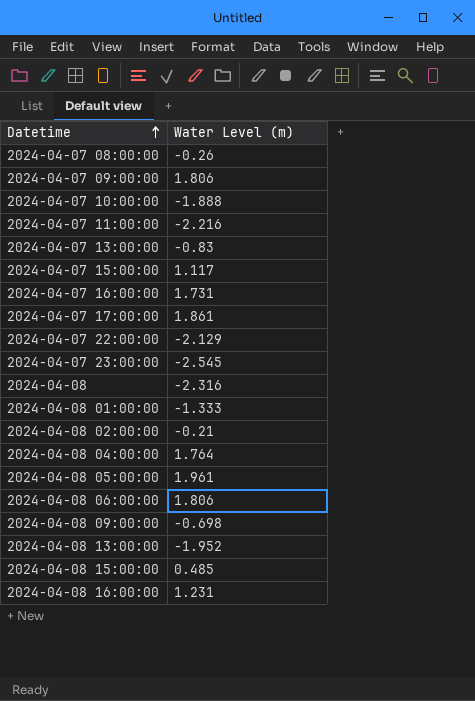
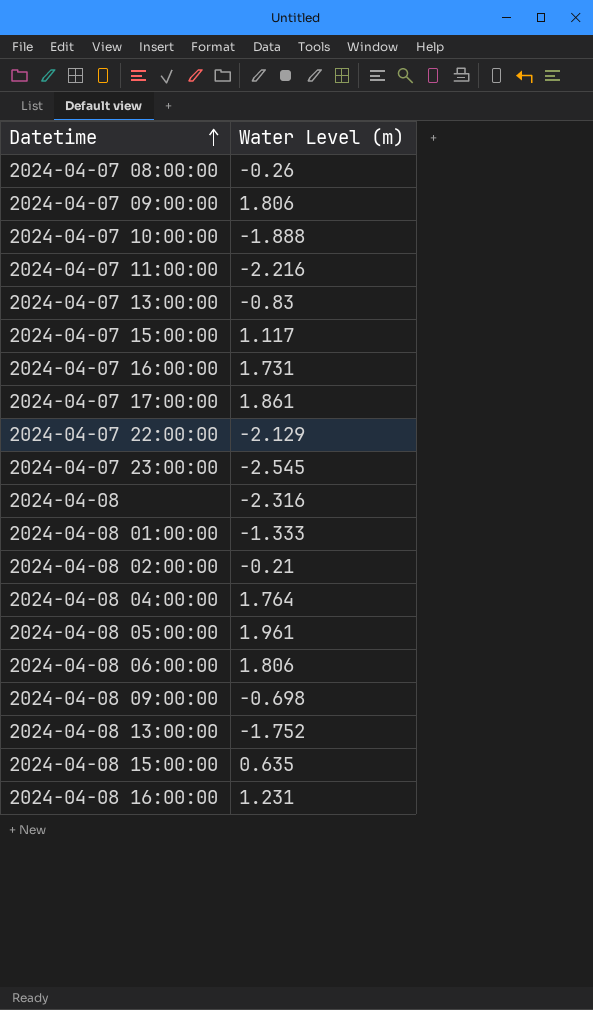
2024-04-08 13:00:00 | Water Level (m): -1.952 -> -1.752
2024-04-08 15:00:00 | Water Level (m): 0.485 -> 0.635

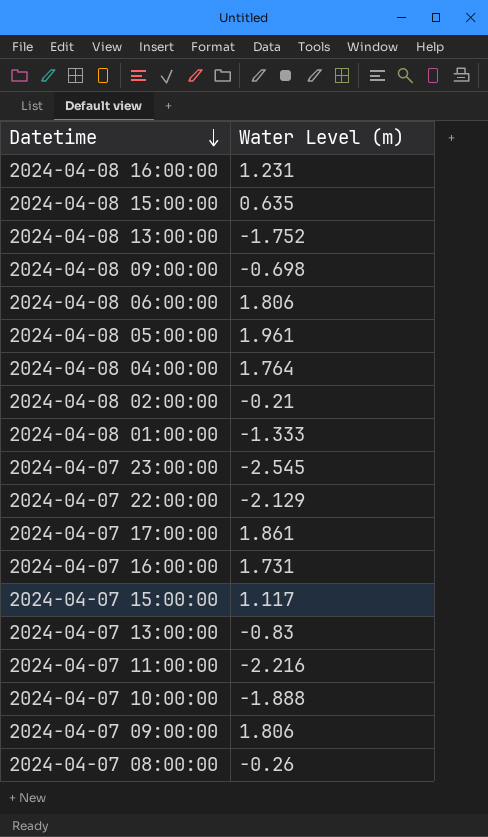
row order: Datetime ascending -> Datetime descending
row 2024-04-08: -2.316 -> none

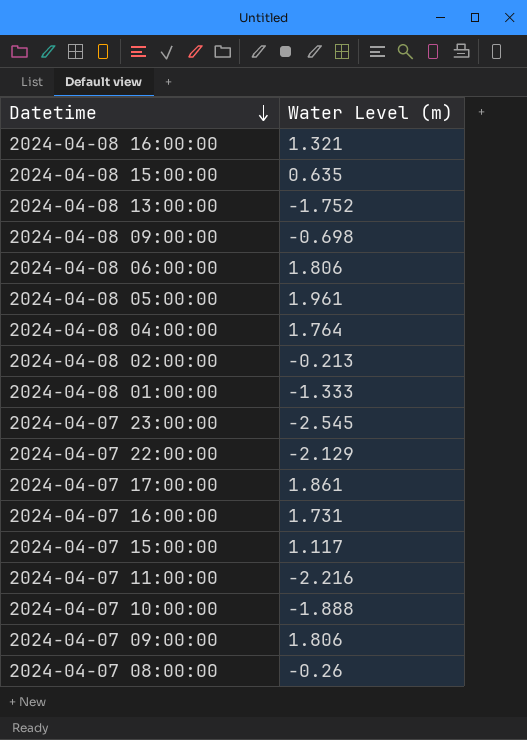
row 2024-04-07 13:00:00: -0.83 -> none
2024-04-08 16:00:00 | Water Level (m): 1.231 -> 1.321
2024-04-08 02:00:00 | Water Level (m): -0.21 -> -0.213

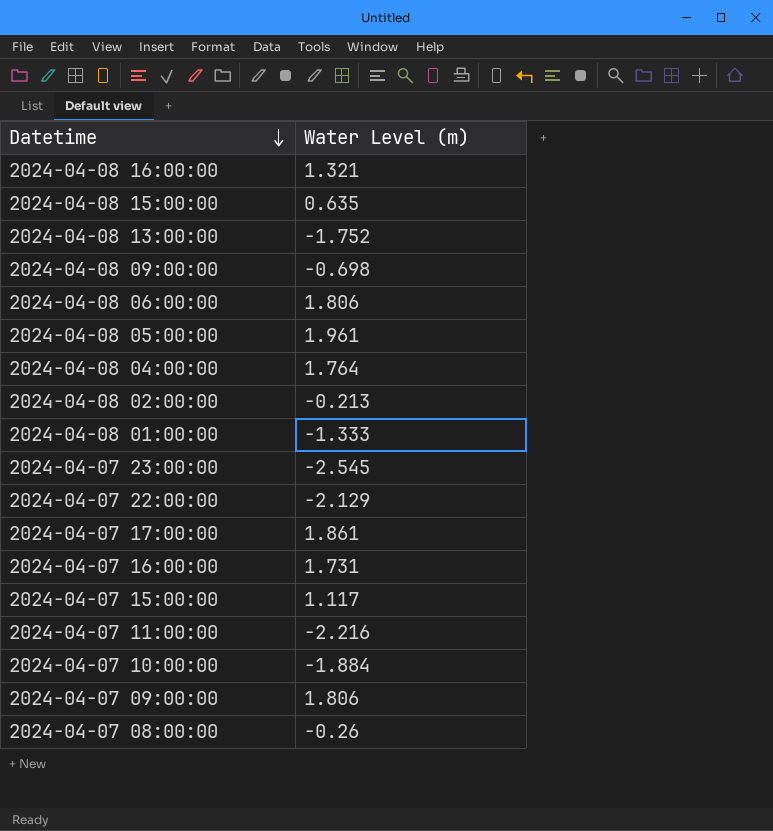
2024-04-07 10:00:00 | Water Level (m): -1.888 -> -1.884

